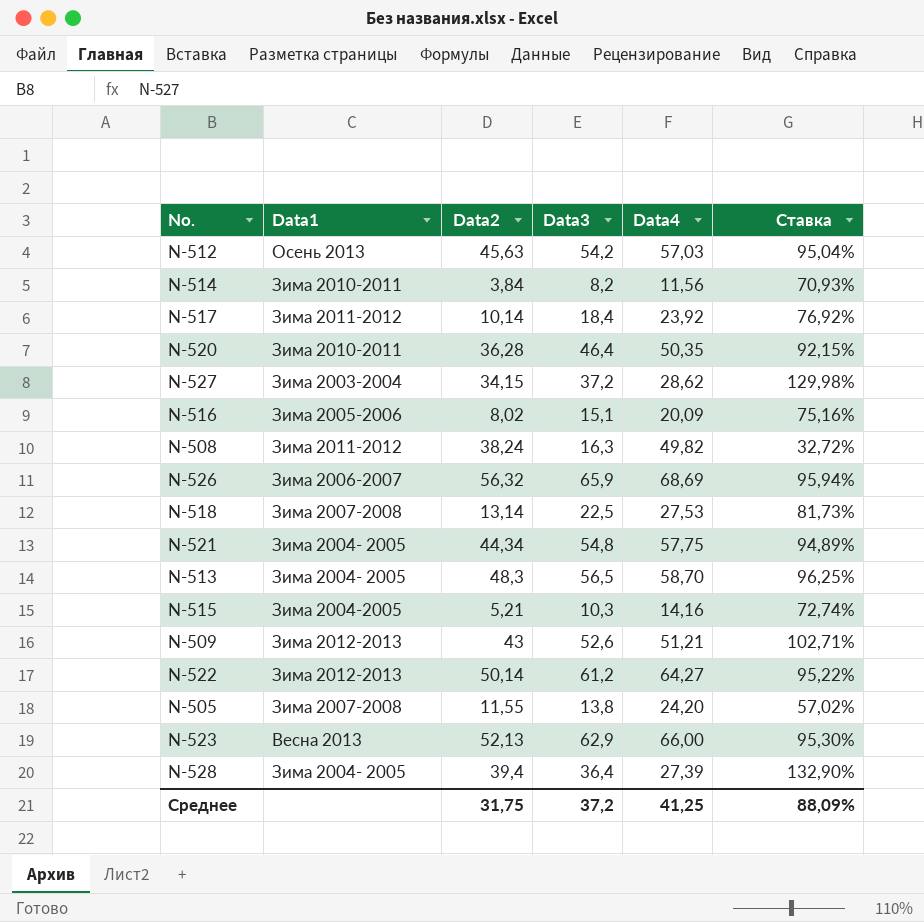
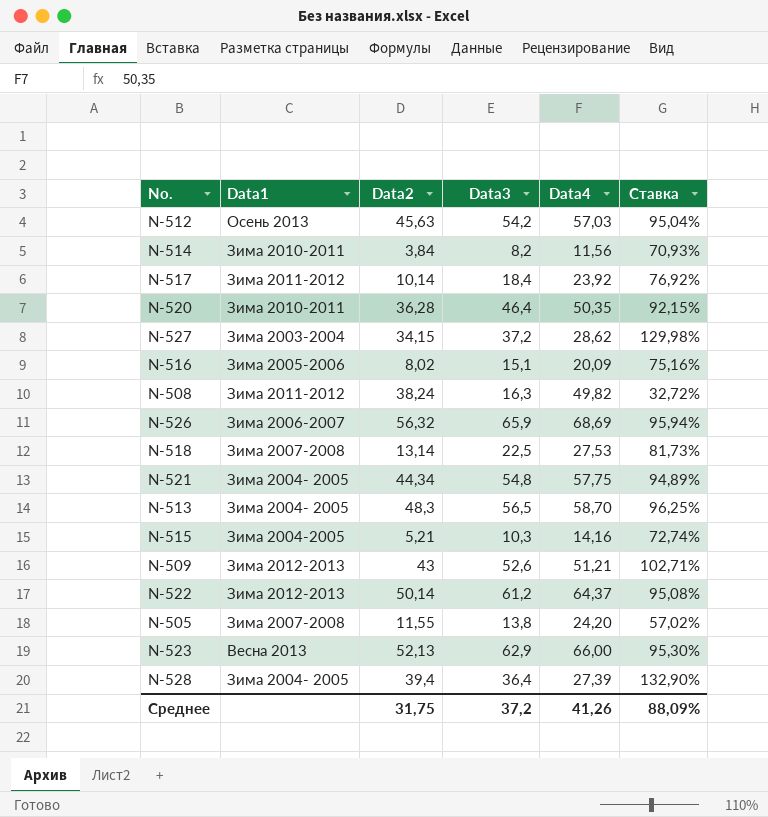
N-522 | Data4: 64,27 -> 64,37
N-522 | Ставка: 95,22% -> 95,08%
Среднее | Data4: 41,25 -> 41,26

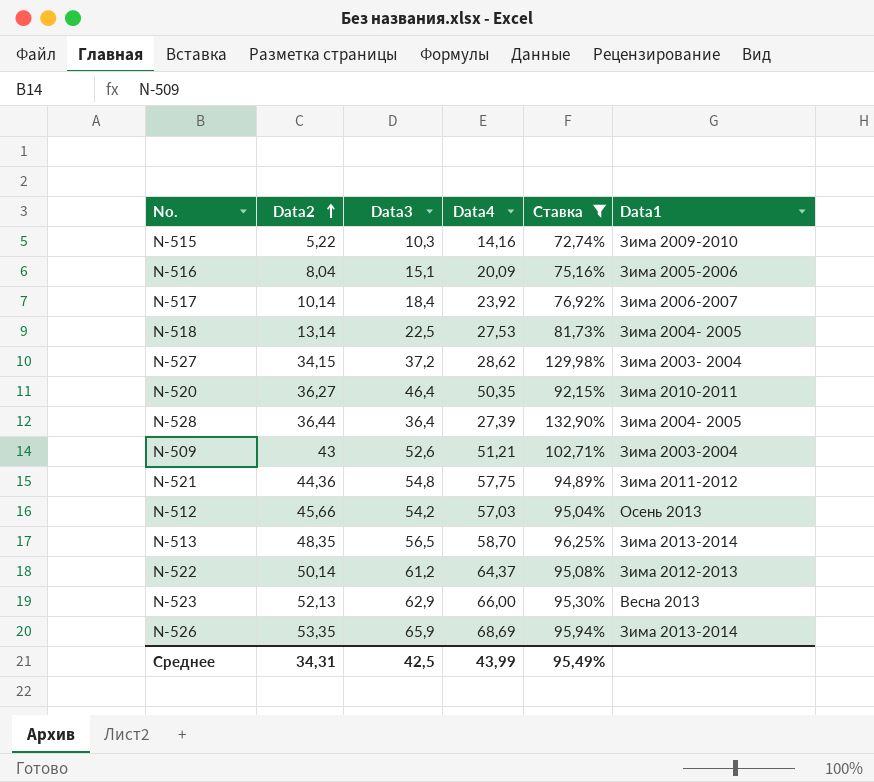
filter: none -> Ставка >= 72,74%
row order: none -> Data2 ascending
column Data1 | position: 2 -> 6
N-515 | Data2: 5,21 -> 5,22
N-515 | Data1: Зима 2004-2005 -> Зима 2009-2010
N-516 | Data2: 8,02 -> 8,04
N-517 | Data1: Зима 2011-2012 -> Зима 2006-2007
N-518 | Data1: Зима 2007-2008 -> Зима 2004- 2005
N-527 | Data1: Зима 2003-2004 -> Зима 2003- 2004
N-520 | Data2: 36,28 -> 36,27
N-528 | Data2: 39,4 -> 36,44
N-509 | Data1: Зима 2012-2013 -> Зима 2003-2004
N-521 | Data2: 44,34 -> 44,36
N-521 | Data1: Зима 2004- 2005 -> Зима 2011-2012
N-512 | Data2: 45,63 -> 45,66
N-513 | Data2: 48,3 -> 48,35
N-513 | Data1: Зима 2004- 2005 -> Зима 2013-2014
N-526 | Data2: 56,32 -> 53,35
N-526 | Data1: Зима 2006-2007 -> Зима 2013-2014
Среднее | Data2: 31,75 -> 34,31
Среднее | Data3: 37,2 -> 42,5
Среднее | Data4: 41,26 -> 43,99
Среднее | Ставка: 88,09% -> 95,49%

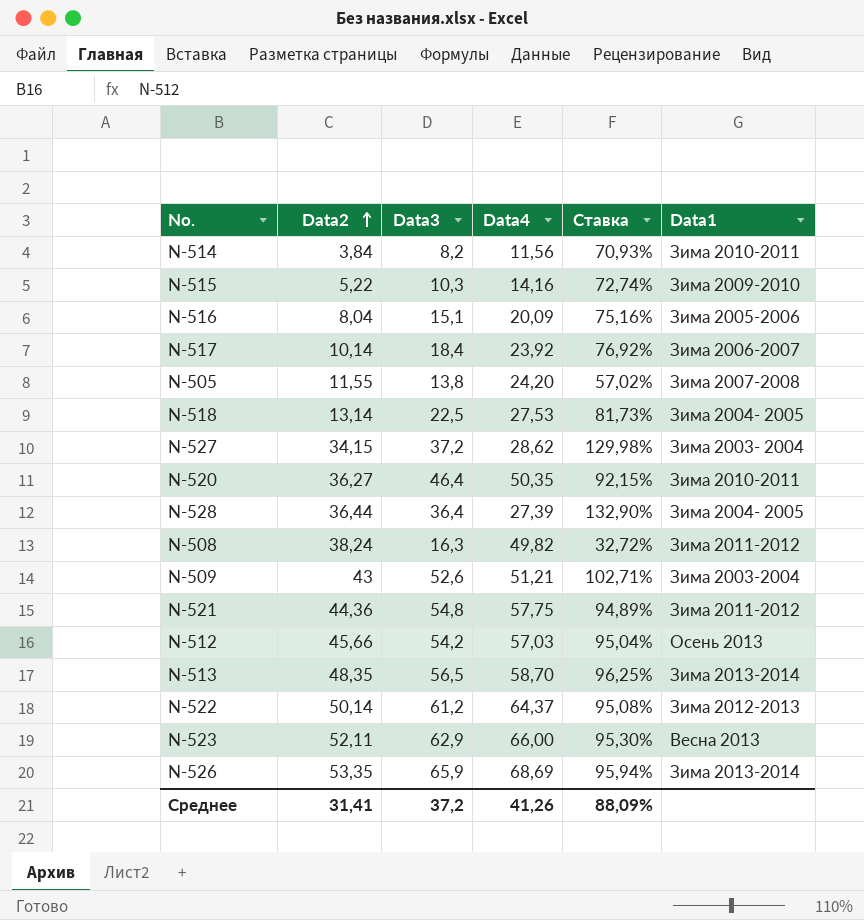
filter: Ставка >= 72,74% -> none
N-523 | Data2: 52,13 -> 52,11
Среднее | Data2: 34,31 -> 31,41
Среднее | Data3: 42,5 -> 37,2
Среднее | Data4: 43,99 -> 41,26
Среднее | Ставка: 95,49% -> 88,09%

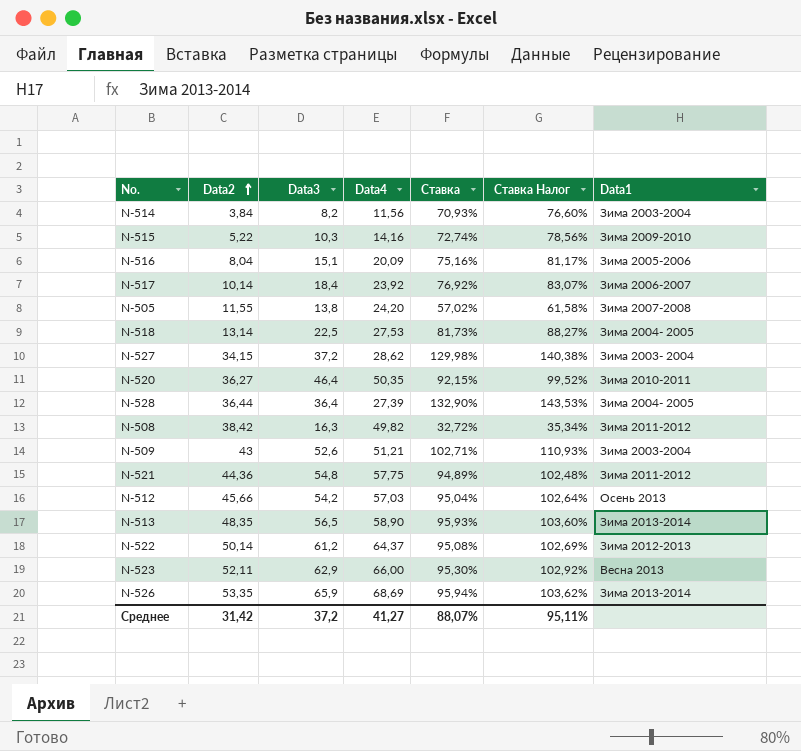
column Ставка Налог | formula: none -> [Ставка] * 1,08
N-514 | Data1: Зима 2010-2011 -> Зима 2003-2004
N-508 | Data2: 38,24 -> 38,42
N-513 | Data4: 58,70 -> 58,90
N-513 | Ставка: 96,25% -> 95,93%
Среднее | Data2: 31,41 -> 31,42
Среднее | Data4: 41,26 -> 41,27
Среднее | Ставка: 88,09% -> 88,07%

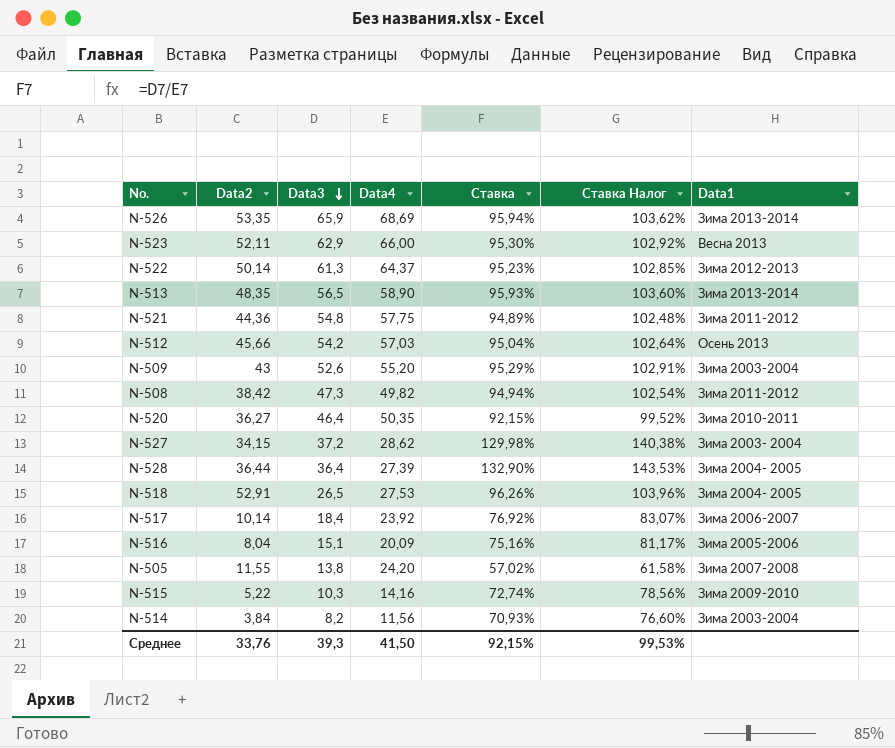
row order: Data2 ascending -> Data3 descending
N-522 | Data3: 61,2 -> 61,3
N-522 | Ставка: 95,08% -> 95,23%
N-522 | Ставка Налог: 102,69% -> 102,85%
N-509 | Data4: 51,21 -> 55,20
N-509 | Ставка: 102,71% -> 95,29%
N-509 | Ставка Налог: 110,93% -> 102,91%
N-508 | Data3: 16,3 -> 47,3
N-508 | Ставка: 32,72% -> 94,94%
N-508 | Ставка Налог: 35,34% -> 102,54%
N-518 | Data2: 13,14 -> 52,91
N-518 | Data3: 22,5 -> 26,5
N-518 | Ставка: 81,73% -> 96,26%
N-518 | Ставка Налог: 88,27% -> 103,96%
Среднее | Data2: 31,42 -> 33,76
Среднее | Data3: 37,2 -> 39,3
Среднее | Data4: 41,27 -> 41,50
Среднее | Ставка: 88,07% -> 92,15%
Среднее | Ставка Налог: 95,11% -> 99,53%

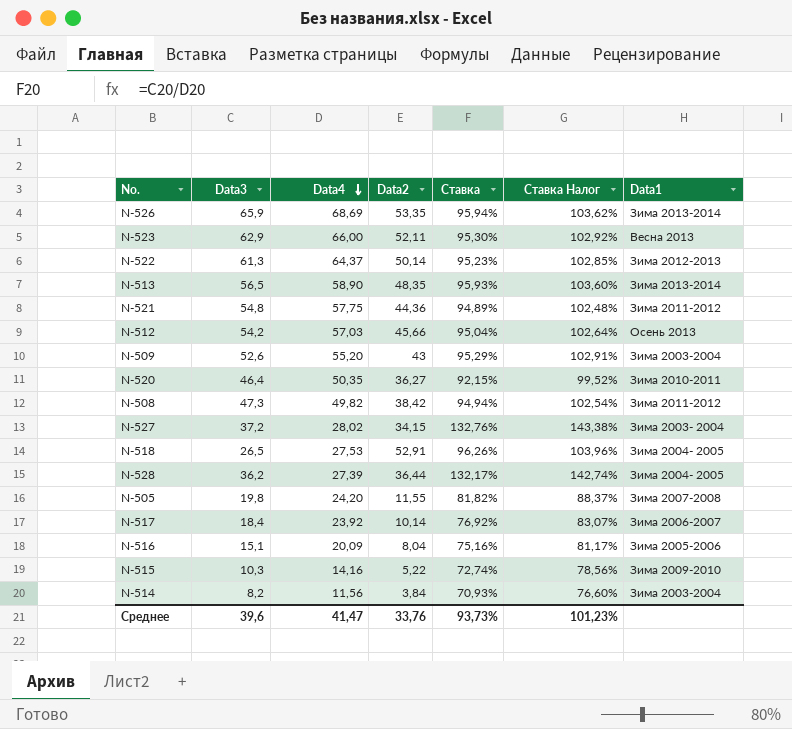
row order: Data3 descending -> Data4 descending
column Data2 | position: 2 -> 4
N-527 | Data4: 28,62 -> 28,02
N-527 | Ставка: 129,98% -> 132,76%
N-527 | Ставка Налог: 140,38% -> 143,38%
N-528 | Data3: 36,4 -> 36,2
N-528 | Ставка: 132,90% -> 132,17%
N-528 | Ставка Налог: 143,53% -> 142,74%
N-505 | Data3: 13,8 -> 19,8
N-505 | Ставка: 57,02% -> 81,82%
N-505 | Ставка Налог: 61,58% -> 88,37%
Среднее | Data3: 39,3 -> 39,6
Среднее | Data4: 41,50 -> 41,47
Среднее | Ставка: 92,15% -> 93,73%
Среднее | Ставка Налог: 99,53% -> 101,23%

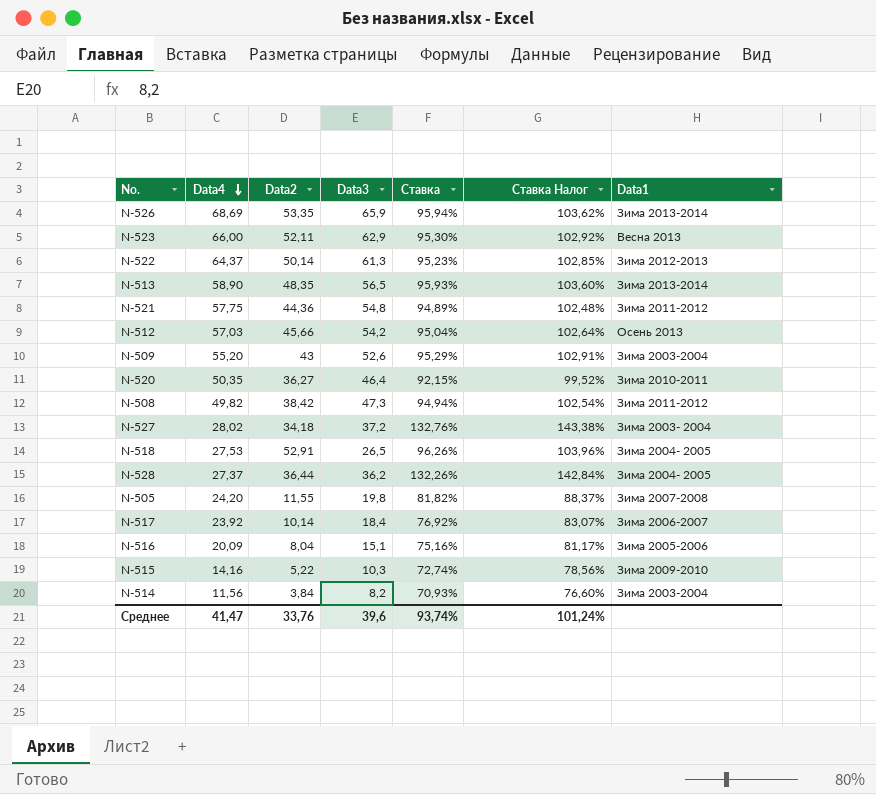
column Data3 | position: 2 -> 4
N-527 | Data2: 34,15 -> 34,18
N-528 | Data4: 27,39 -> 27,37
N-528 | Ставка: 132,17% -> 132,26%
N-528 | Ставка Налог: 142,74% -> 142,84%
Среднее | Ставка: 93,73% -> 93,74%
Среднее | Ставка Налог: 101,23% -> 101,24%

